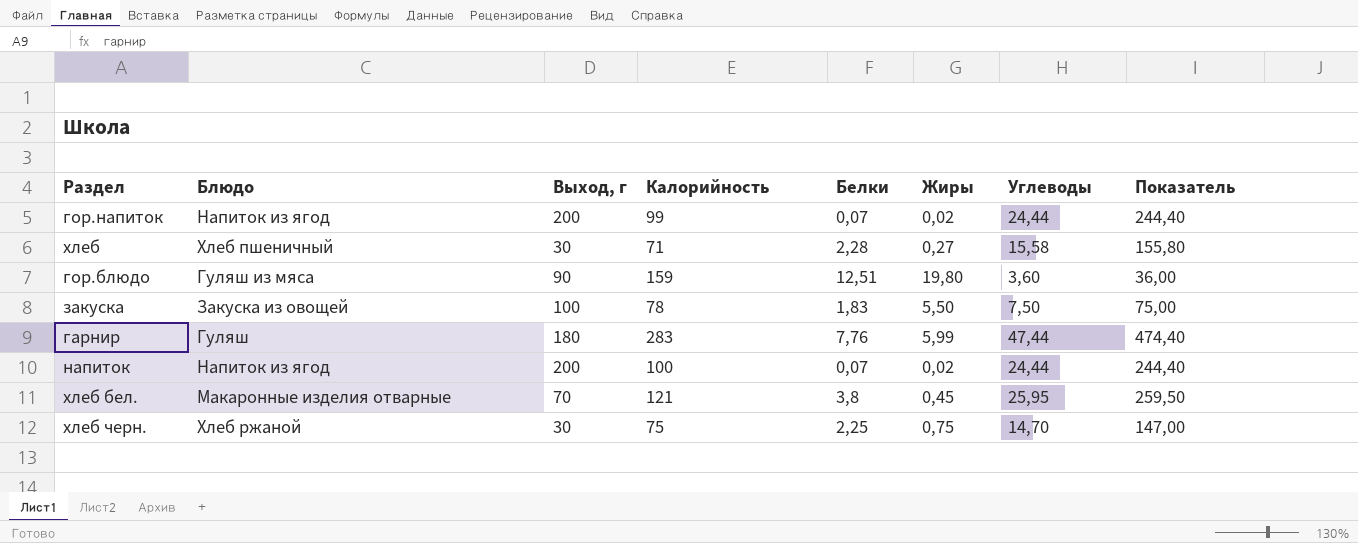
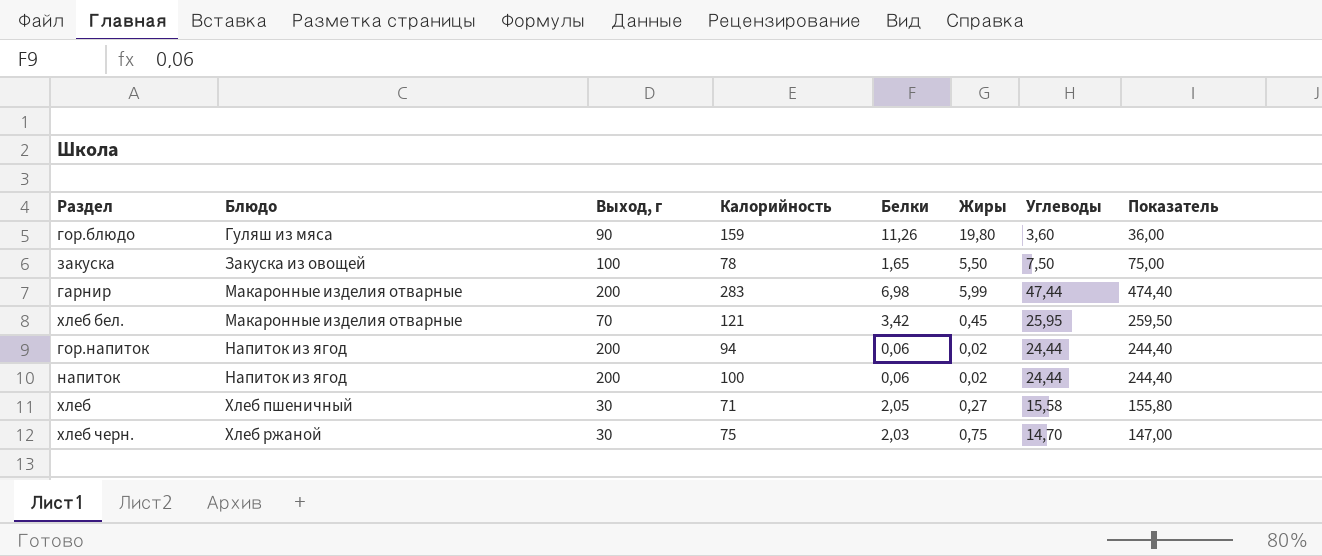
row order: none -> Блюдо ascending
гор.блюдо | Белки: 12,51 -> 11,26
закуска | Белки: 1,83 -> 1,65
гарнир | Блюдо: Гуляш -> Макаронные изделия отварные
гарнир | Выход, г: 180 -> 200
гарнир | Белки: 7,76 -> 6,98
хлеб бел. | Белки: 3,8 -> 3,42
гор.напиток | Калорийность: 99 -> 94
гор.напиток | Белки: 0,07 -> 0,06
напиток | Белки: 0,07 -> 0,06
хлеб | Белки: 2,28 -> 2,05
хлеб черн. | Белки: 2,25 -> 2,03

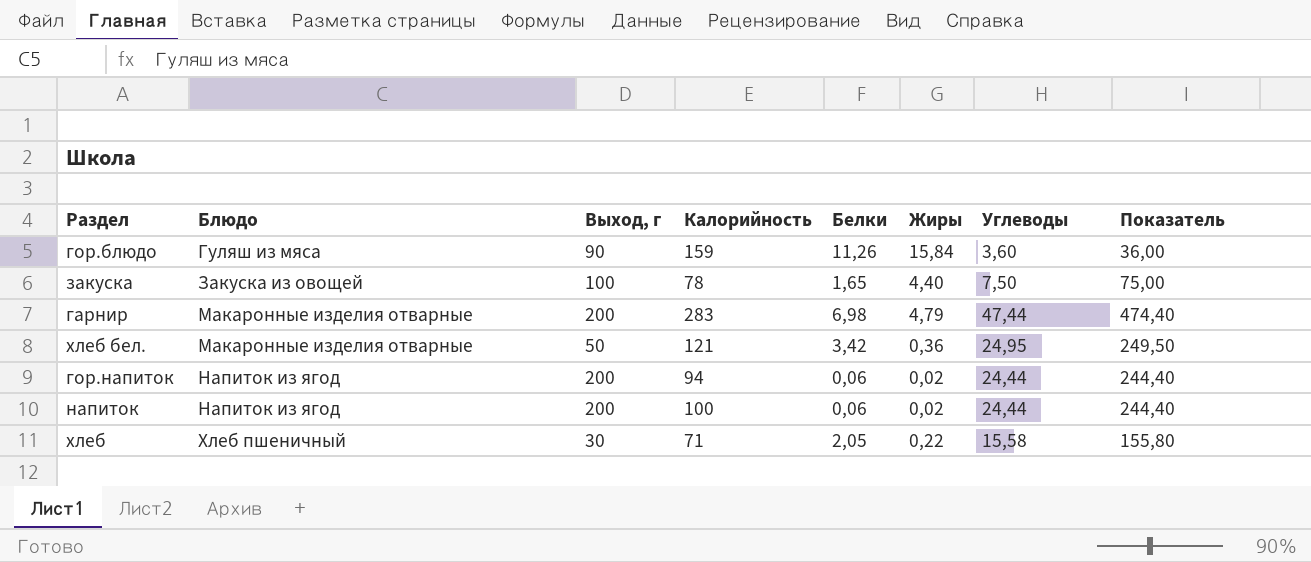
row хлеб черн.: Хлеб ржаной | 30 | 75 | 2,03 | 0,75 | 14,70 | 147,00 -> none
гор.блюдо | Жиры: 19,80 -> 15,84
закуска | Жиры: 5,50 -> 4,40
гарнир | Жиры: 5,99 -> 4,79
хлеб бел. | Выход, г: 70 -> 50
хлеб бел. | Жиры: 0,45 -> 0,36
хлеб бел. | Углеводы: 25,95 -> 24,95
хлеб бел. | Показатель: 259,50 -> 249,50
хлеб | Жиры: 0,27 -> 0,22

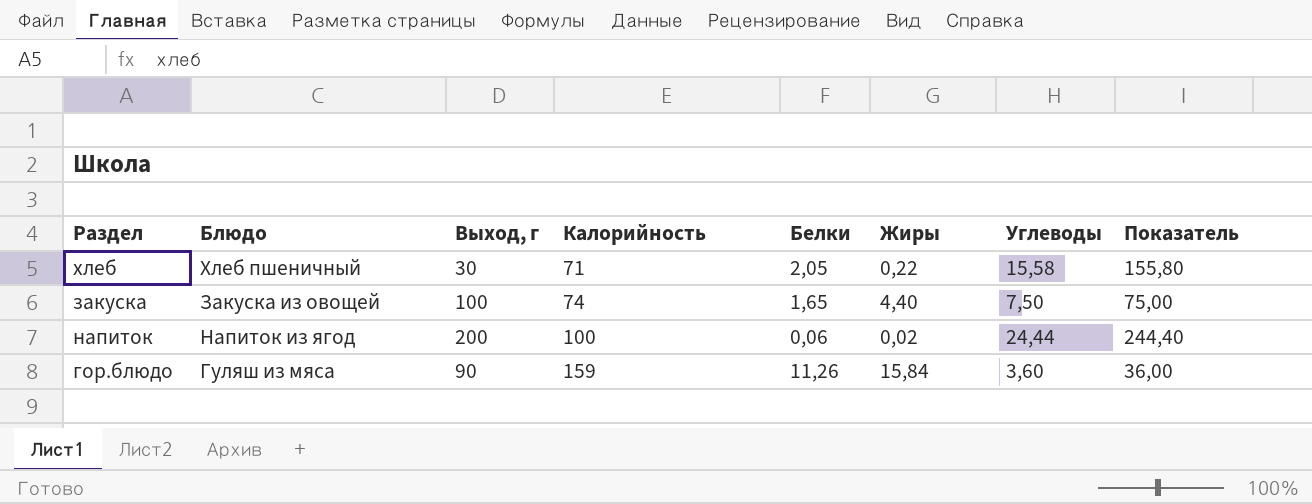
row order: Блюдо ascending -> Калорийность ascending
row гарнир: Макаронные изделия отварные | 200 | 283 | 6,98 | 4,79 | 47,44 | 474,40 -> none
row хлеб бел.: Макаронные изделия отварные | 50 | 121 | 3,42 | 0,36 | 24,95 | 249,50 -> none
row гор.напиток: Напиток из ягод | 200 | 94 | 0,06 | 0,02 | 24,44 | 244,40 -> none
закуска | Калорийность: 78 -> 74

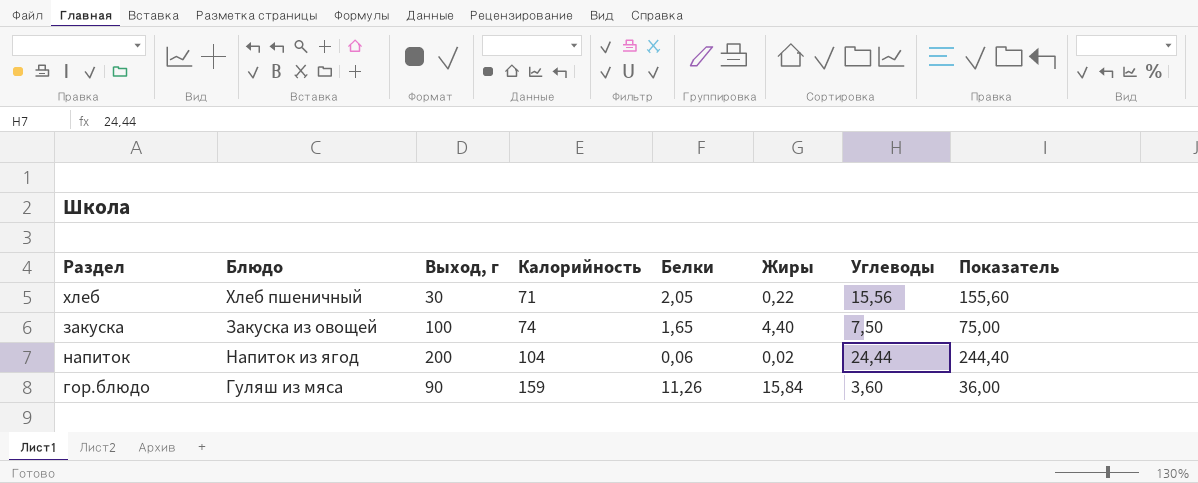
хлеб | Углеводы: 15,58 -> 15,56
хлеб | Показатель: 155,80 -> 155,60
напиток | Калорийность: 100 -> 104

